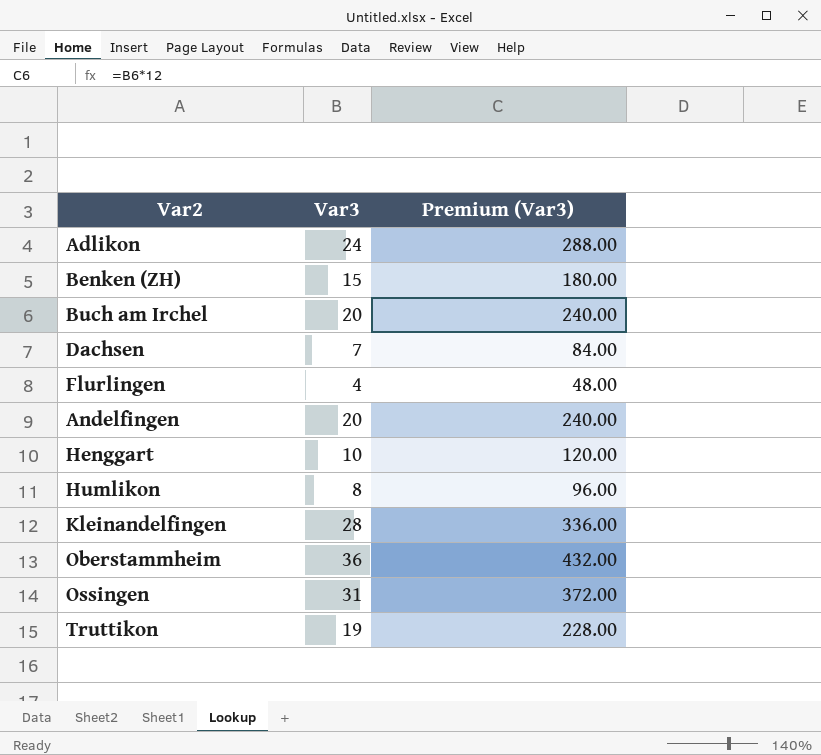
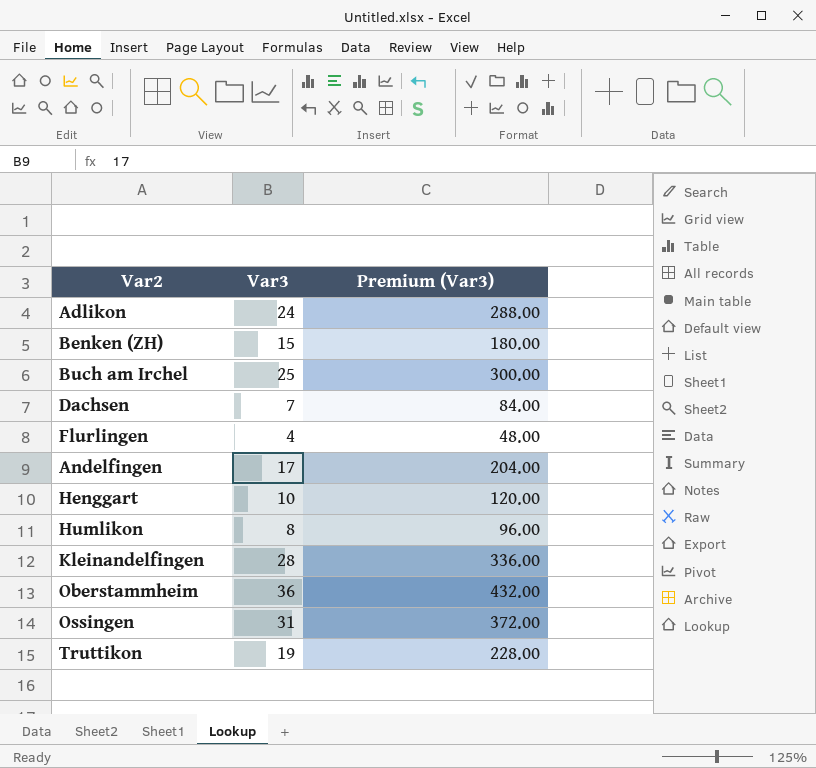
Buch am Irchel | Var3: 20 -> 25
Buch am Irchel | Premium (Var3): 240.00 -> 300.00
Andelfingen | Var3: 20 -> 17
Andelfingen | Premium (Var3): 240.00 -> 204.00

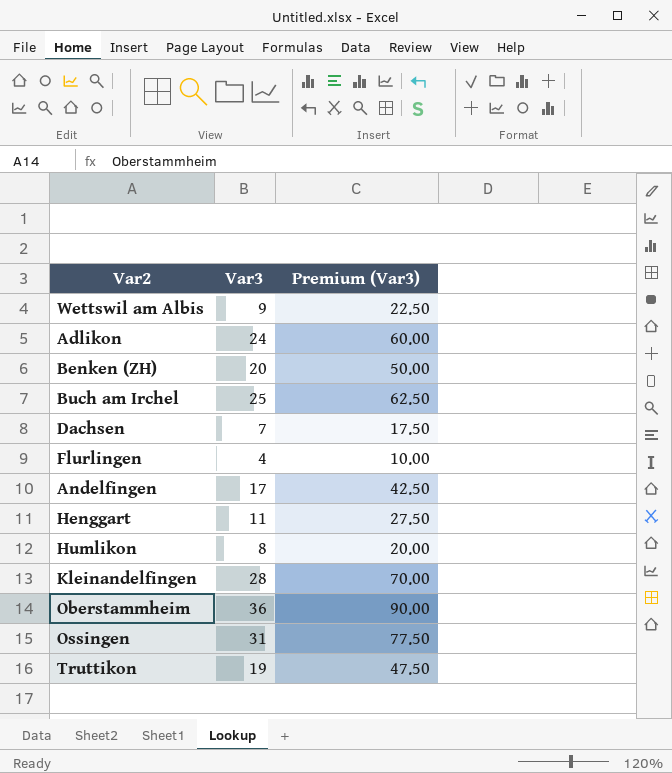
column Premium (Var3) | formula: [Var3] * 12 -> [Var3] * 2.5
row Wettswil am Albis: none -> 9 | 22.50
Benken (ZH) | Var3: 15 -> 20
Henggart | Var3: 10 -> 11

